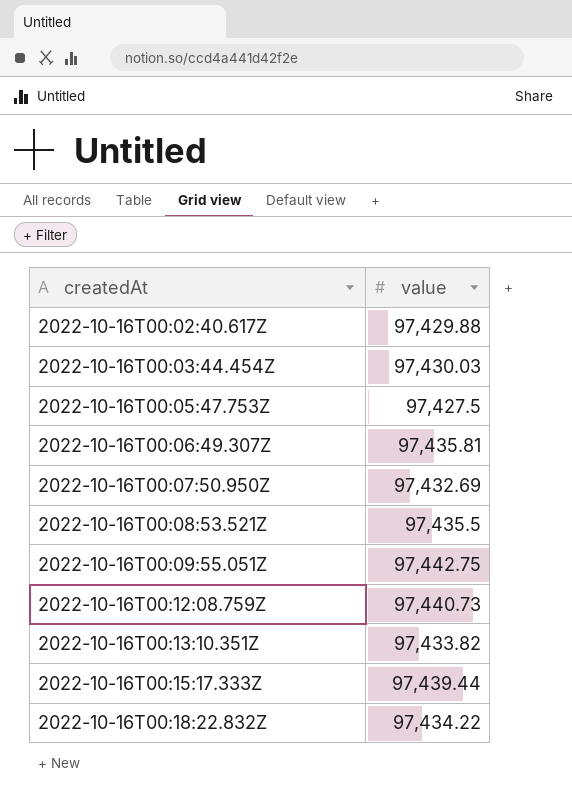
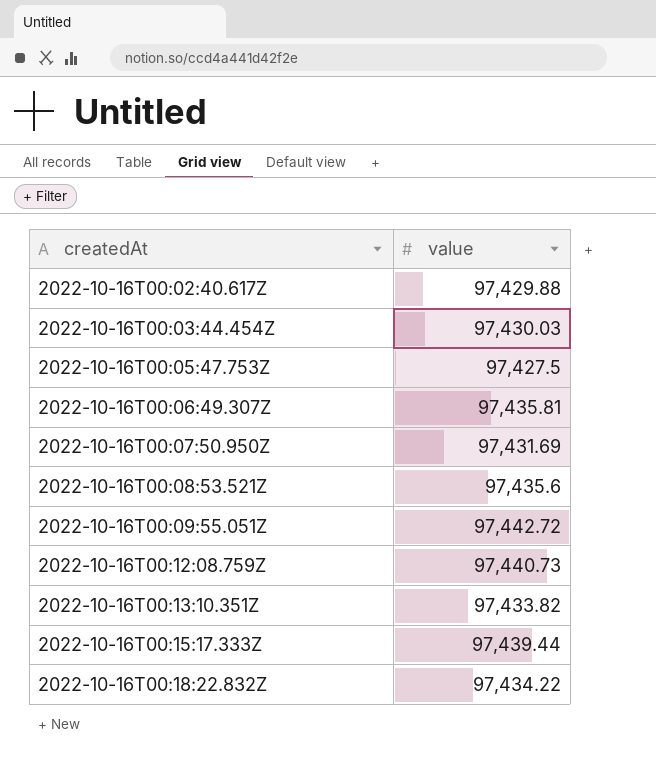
2022-10-16T00:07:50.950Z | value: 97,432.69 -> 97,431.69
2022-10-16T00:08:53.521Z | value: 97,435.5 -> 97,435.6
2022-10-16T00:09:55.051Z | value: 97,442.75 -> 97,442.72

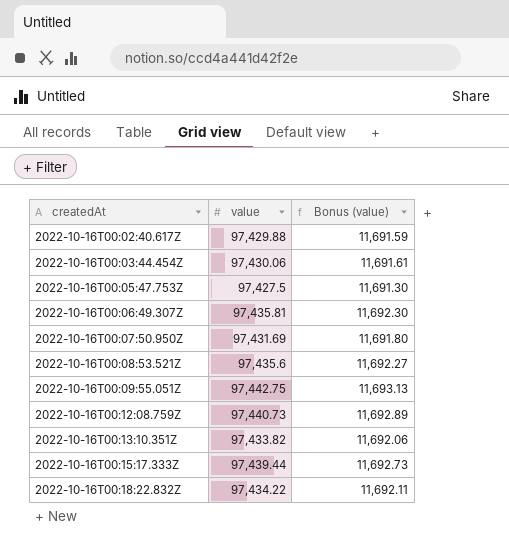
column Bonus (value) | formula: none -> [value] * 0.12
2022-10-16T00:03:44.454Z | value: 97,430.03 -> 97,430.06
2022-10-16T00:09:55.051Z | value: 97,442.72 -> 97,442.75

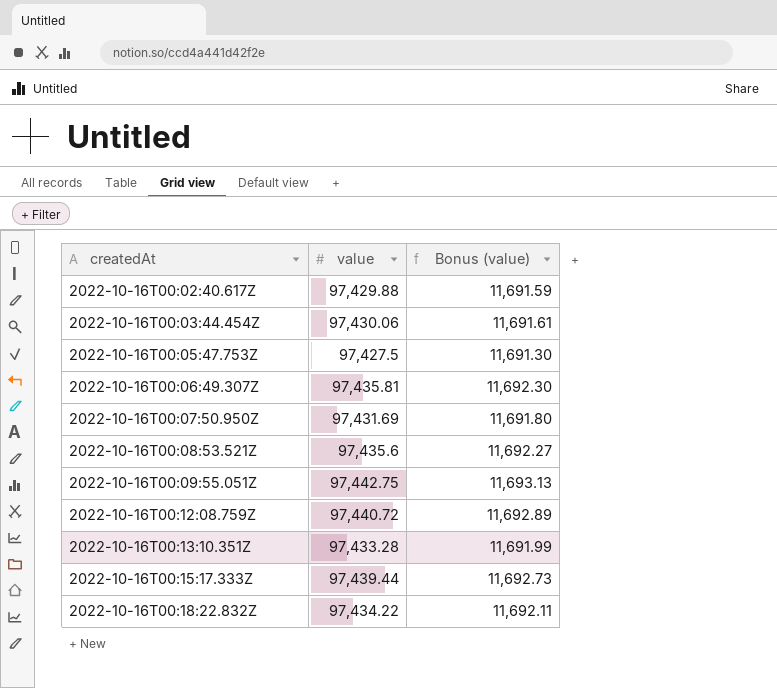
2022-10-16T00:12:08.759Z | value: 97,440.73 -> 97,440.72
2022-10-16T00:13:10.351Z | value: 97,433.82 -> 97,433.28
2022-10-16T00:13:10.351Z | Bonus (value): 11,692.06 -> 11,691.99

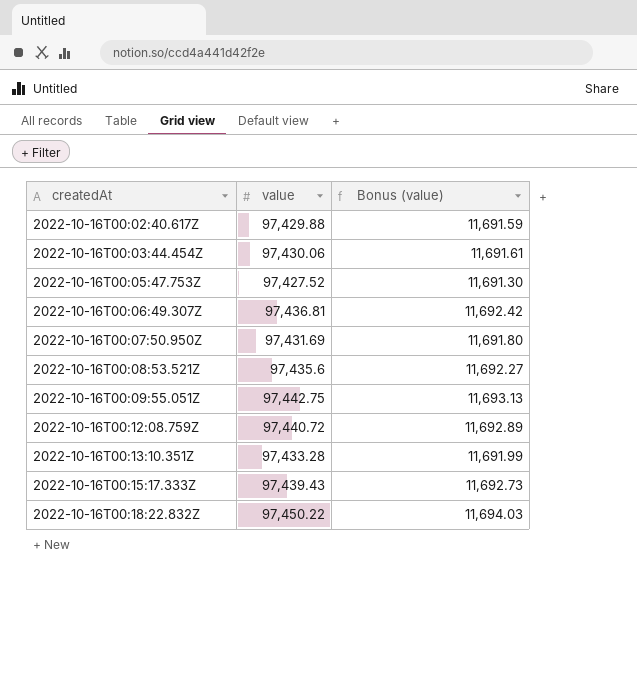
2022-10-16T00:05:47.753Z | value: 97,427.5 -> 97,427.52
2022-10-16T00:06:49.307Z | value: 97,435.81 -> 97,436.81
2022-10-16T00:06:49.307Z | Bonus (value): 11,692.30 -> 11,692.42
2022-10-16T00:15:17.333Z | value: 97,439.44 -> 97,439.43
2022-10-16T00:18:22.832Z | value: 97,434.22 -> 97,450.22
2022-10-16T00:18:22.832Z | Bonus (value): 11,692.11 -> 11,694.03

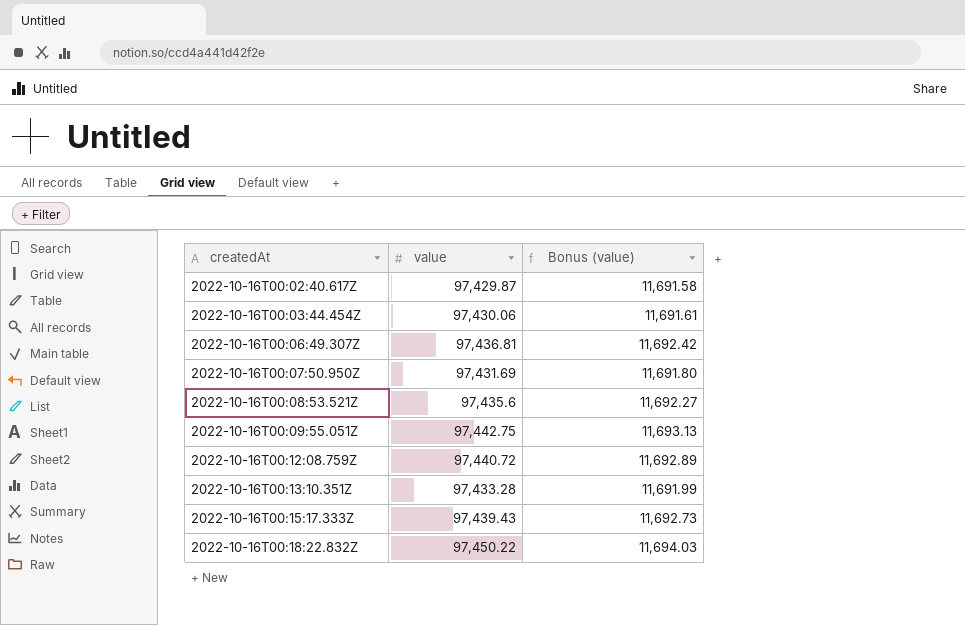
row 2022-10-16T00:05:47.753Z: 97,427.52 | 11,691.30 -> none
2022-10-16T00:02:40.617Z | value: 97,429.88 -> 97,429.87
2022-10-16T00:02:40.617Z | Bonus (value): 11,691.59 -> 11,691.58

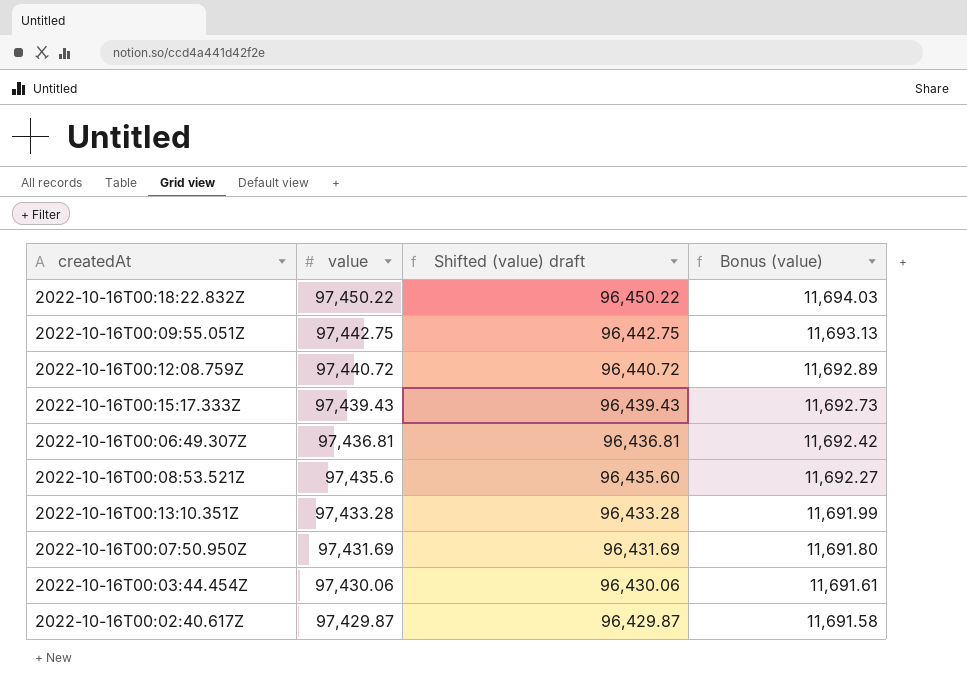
row order: createdAt ascending -> value descending
column Shifted (value) draft | formula: none -> [value] - 1000

